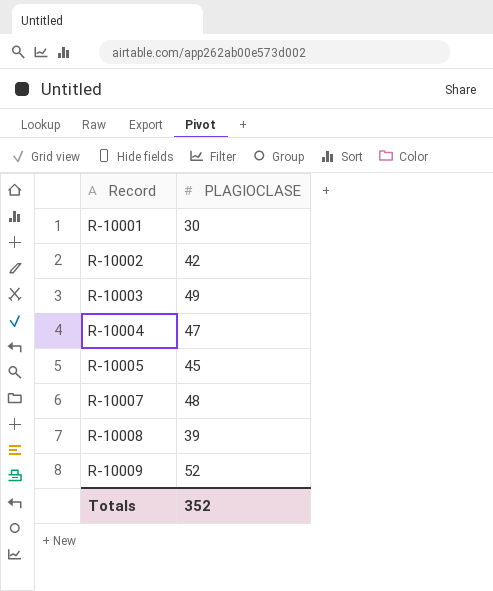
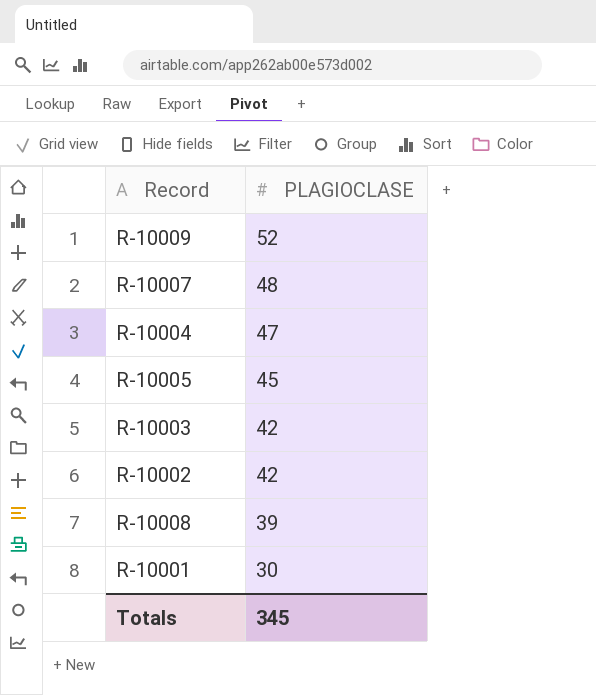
row order: Record ascending -> PLAGIOCLASE descending
R-10003 | PLAGIOCLASE: 49 -> 42
Totals | PLAGIOCLASE: 352 -> 345

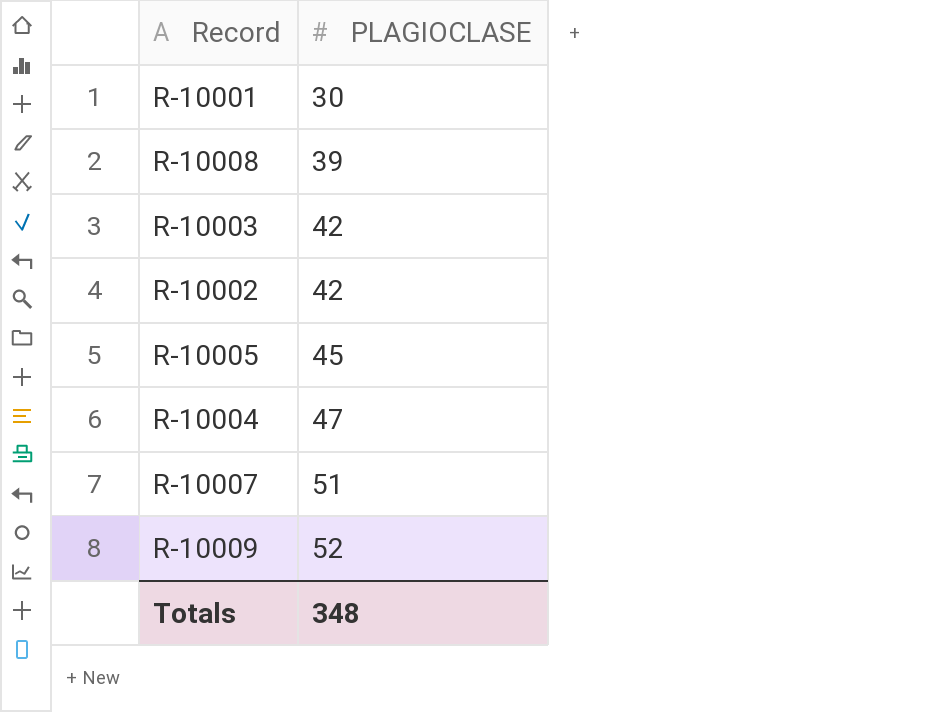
row order: PLAGIOCLASE descending -> PLAGIOCLASE ascending
R-10007 | PLAGIOCLASE: 48 -> 51
Totals | PLAGIOCLASE: 345 -> 348

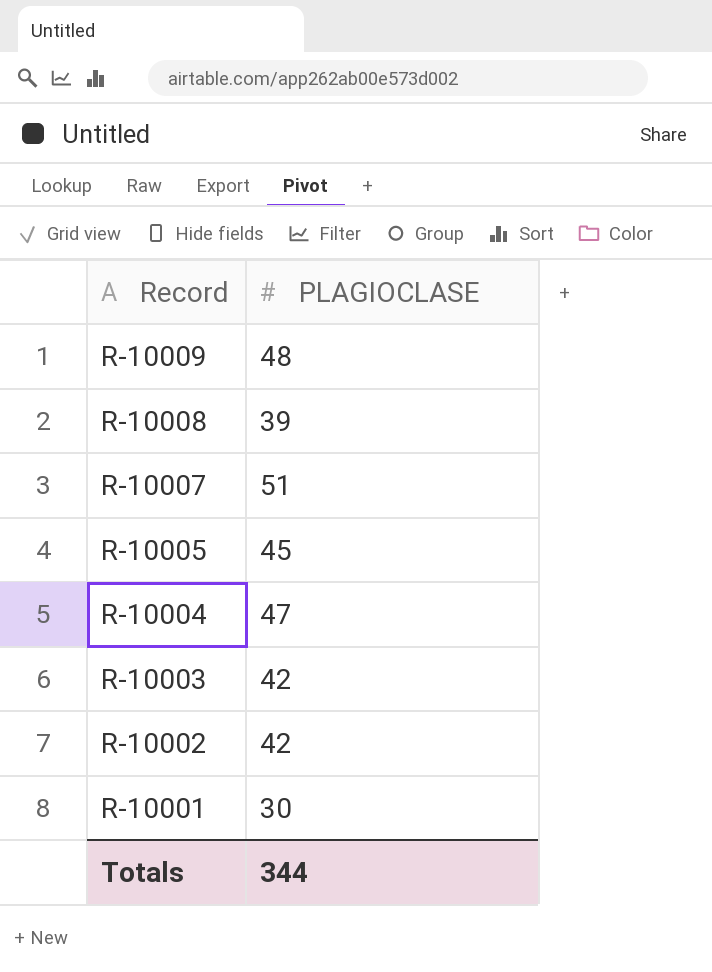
row order: PLAGIOCLASE ascending -> Record descending
R-10009 | PLAGIOCLASE: 52 -> 48
Totals | PLAGIOCLASE: 348 -> 344

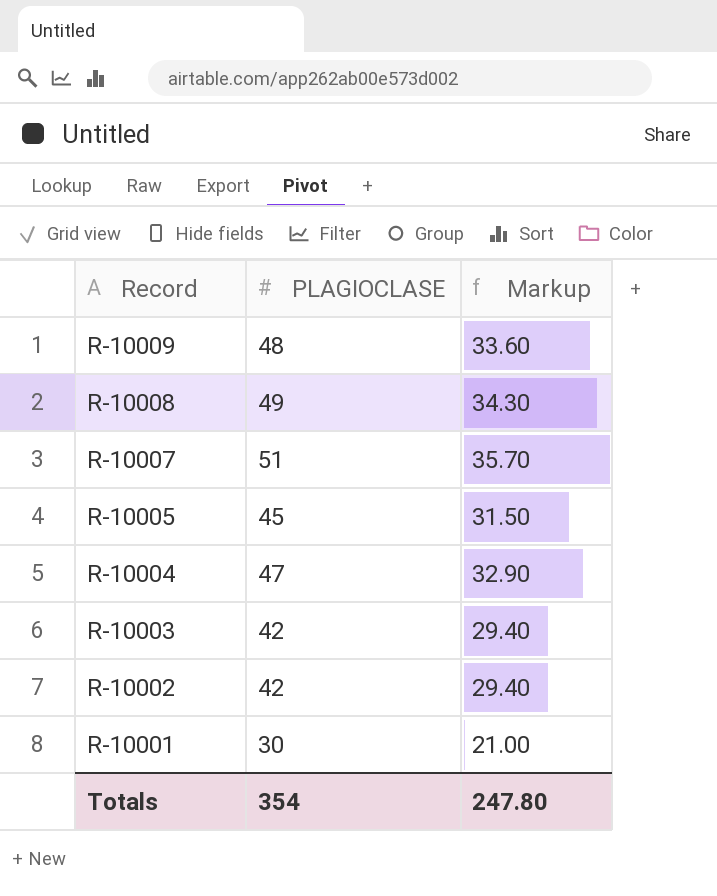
column Markup | formula: none -> [PLAGIOCLASE] * 0.7
R-10008 | PLAGIOCLASE: 39 -> 49
Totals | PLAGIOCLASE: 344 -> 354

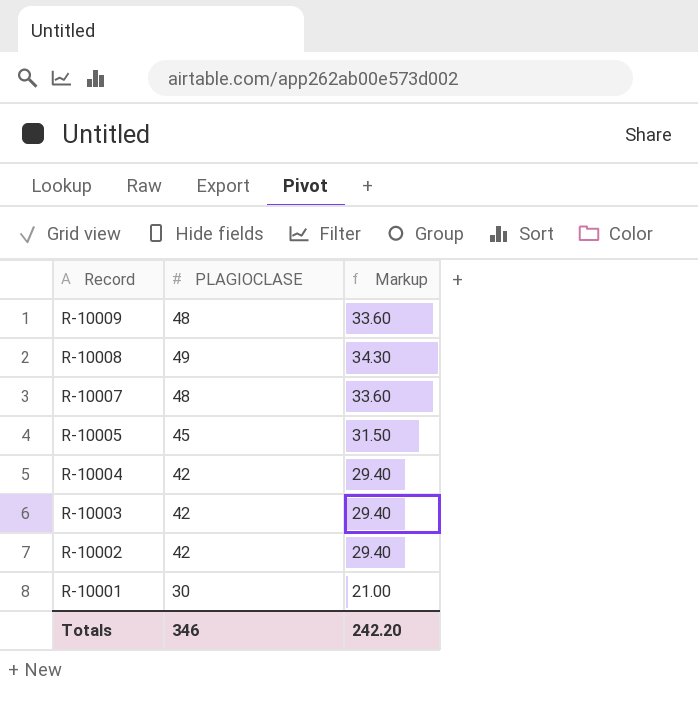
R-10007 | PLAGIOCLASE: 51 -> 48
R-10007 | Markup: 35.70 -> 33.60
R-10004 | PLAGIOCLASE: 47 -> 42
R-10004 | Markup: 32.90 -> 29.40
Totals | PLAGIOCLASE: 354 -> 346
Totals | Markup: 247.80 -> 242.20

